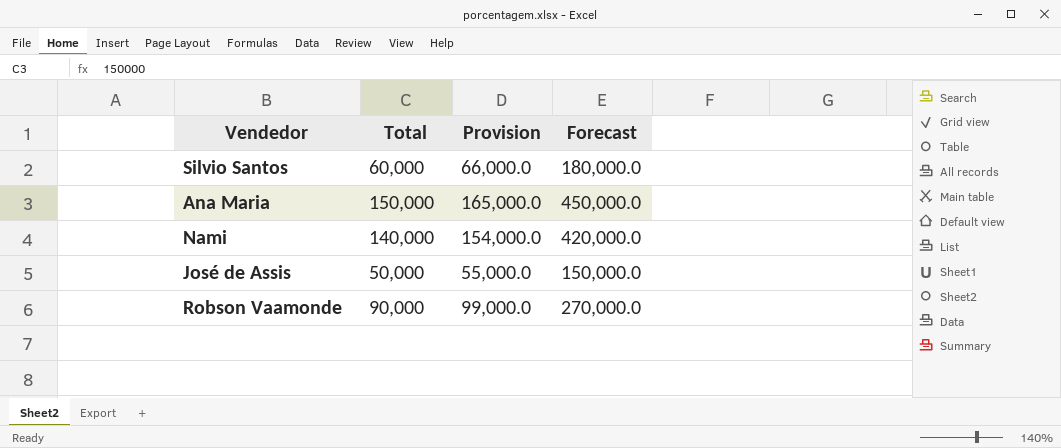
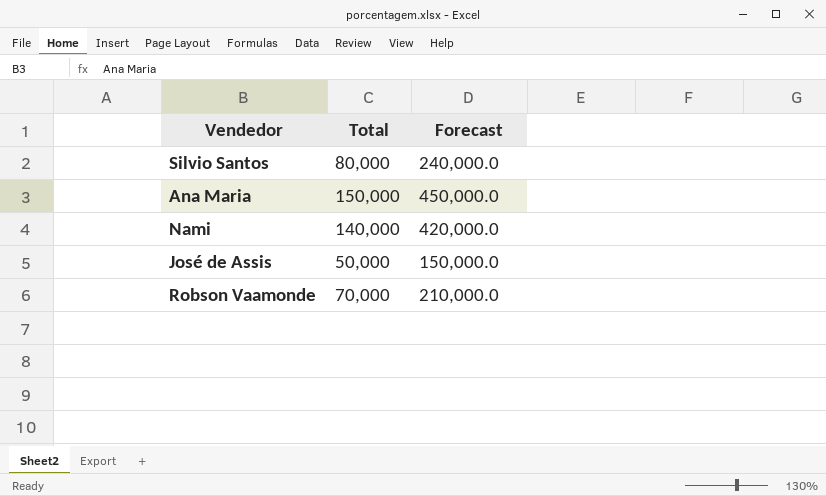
column Provision | formula: [Total] * 1.1 -> none
Silvio Santos | Total: 60,000 -> 80,000
Silvio Santos | Forecast: 180,000.0 -> 240,000.0
Robson Vaamonde | Total: 90,000 -> 70,000
Robson Vaamonde | Forecast: 270,000.0 -> 210,000.0

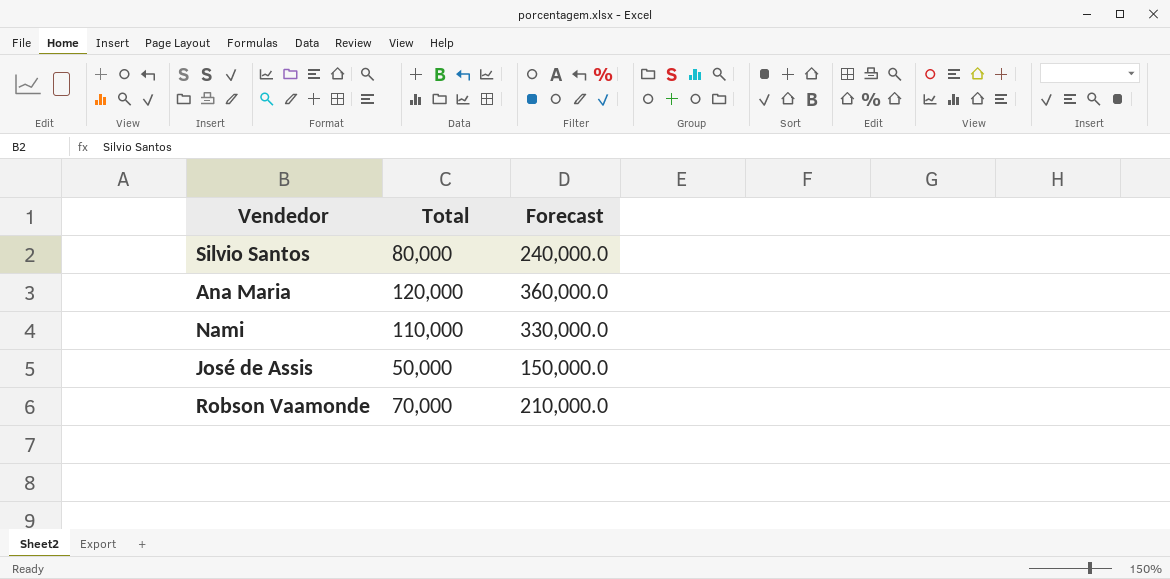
Ana Maria | Total: 150,000 -> 120,000
Ana Maria | Forecast: 450,000.0 -> 360,000.0
Nami | Total: 140,000 -> 110,000
Nami | Forecast: 420,000.0 -> 330,000.0

